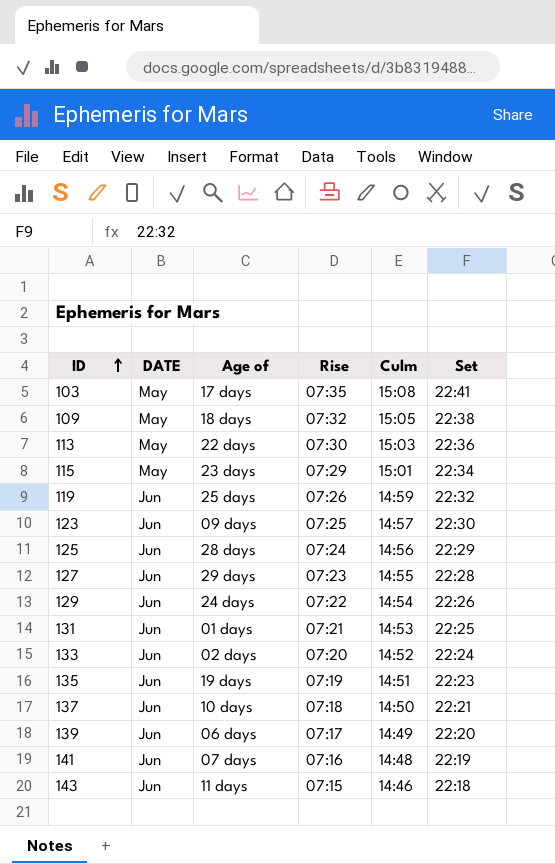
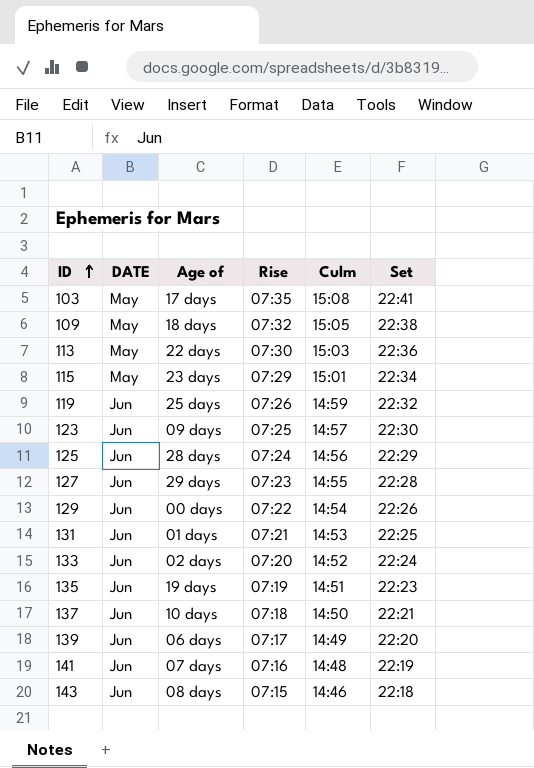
129 | Age of: 24 days -> 00 days
143 | Age of: 11 days -> 08 days

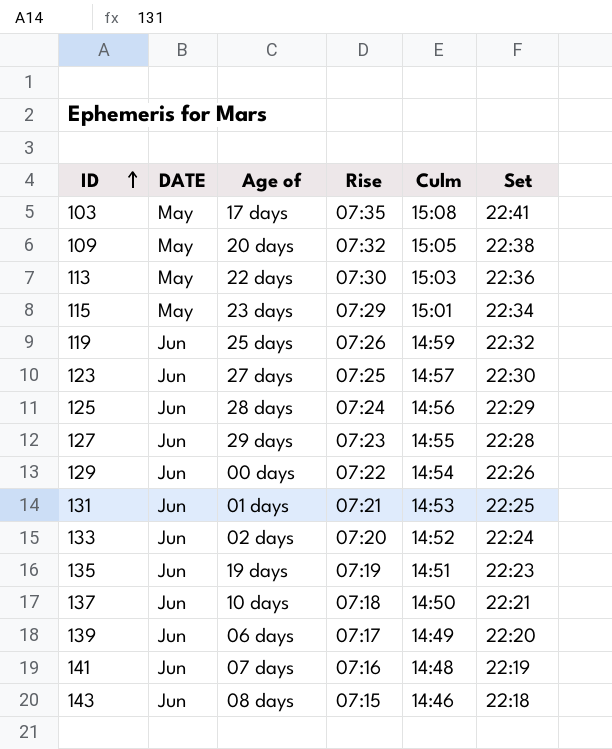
109 | Age of: 18 days -> 20 days
123 | Age of: 09 days -> 27 days

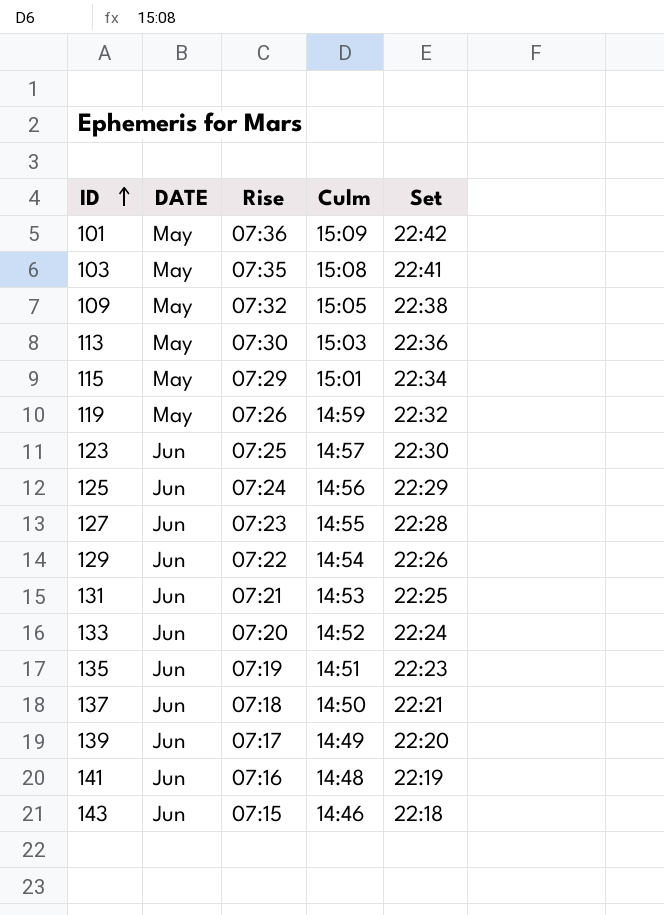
column Age of | position: 3 -> none
row 101: none -> May | 07:36 | 15:09 | 22:42
119 | DATE: Jun -> May

